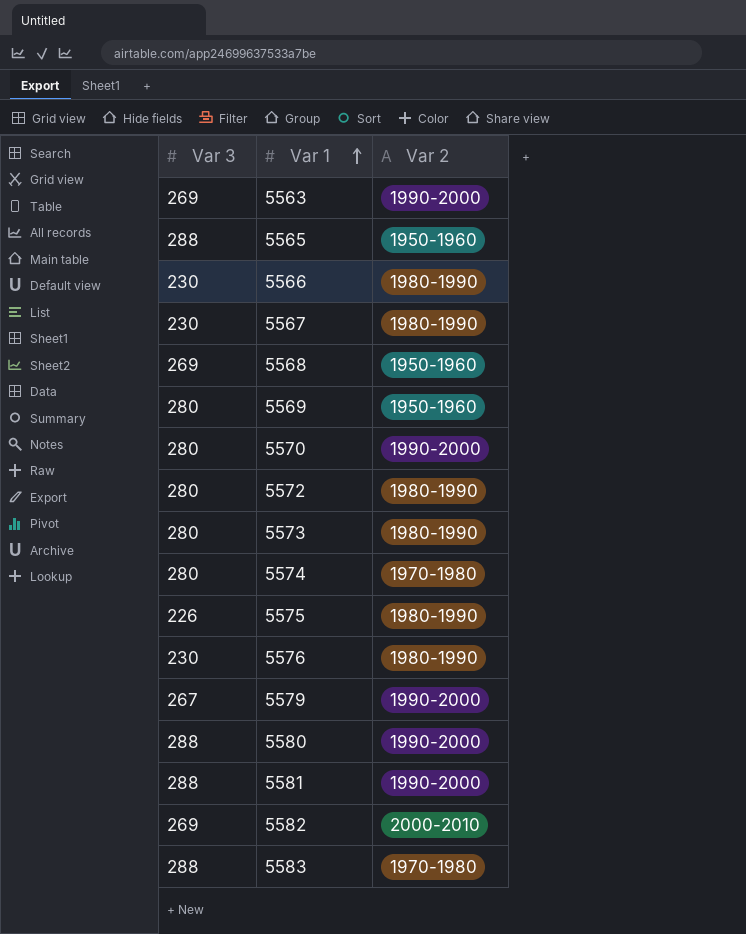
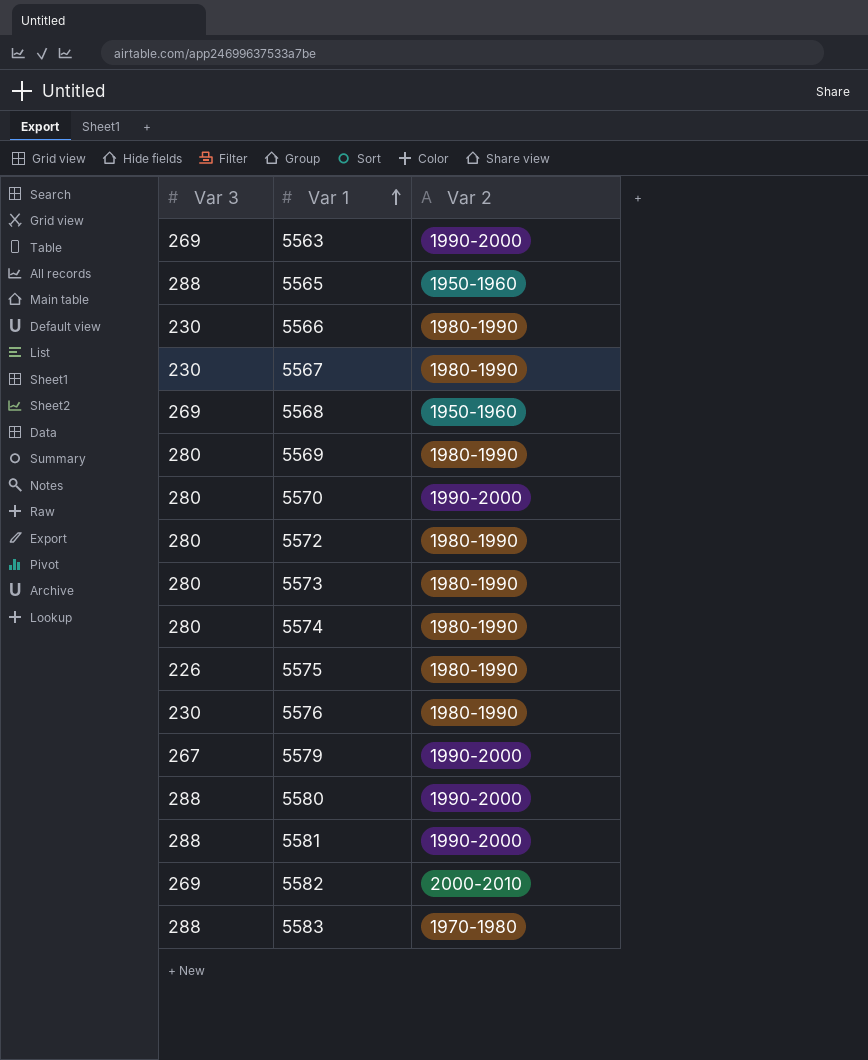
5569 | Var 2: 1950-1960 -> 1980-1990
5574 | Var 2: 1970-1980 -> 1980-1990

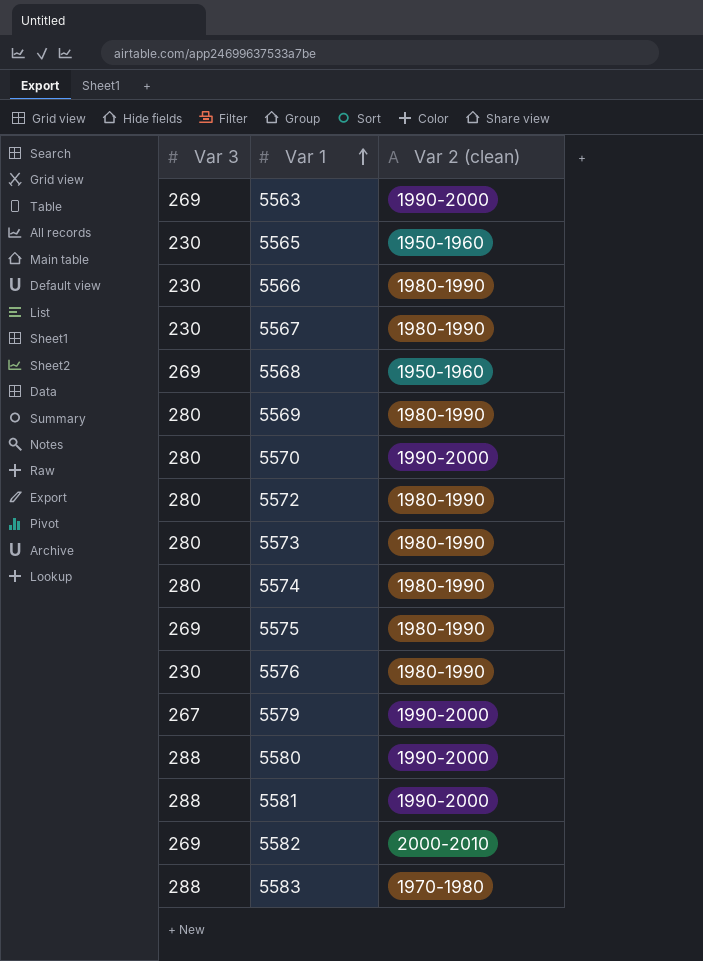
column name: Var 2 -> Var 2 (clean)
5565 | Var 3: 288 -> 230
5575 | Var 3: 226 -> 269

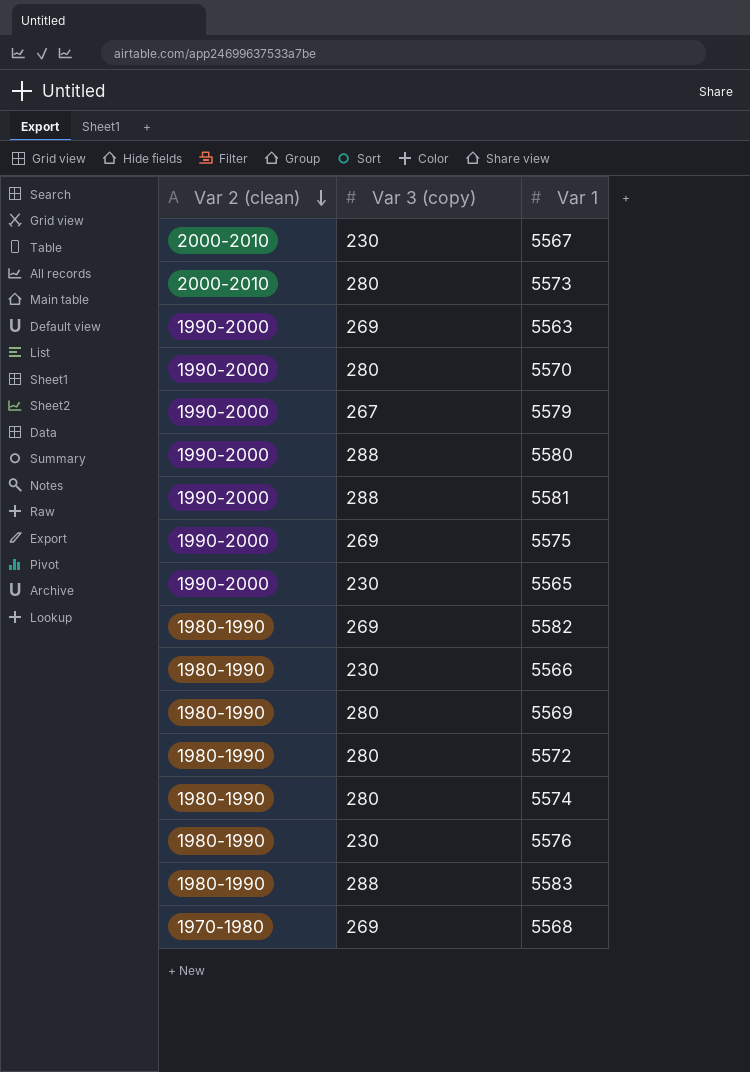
row order: Var 1 ascending -> Var 2 (clean) descending
column Var 2 (clean) | position: 3 -> 1
column name: Var 3 -> Var 3 (copy)
5567 | Var 2 (clean): 1980-1990 -> 2000-2010
5573 | Var 2 (clean): 1980-1990 -> 2000-2010
5575 | Var 2 (clean): 1980-1990 -> 1990-2000
5565 | Var 2 (clean): 1950-1960 -> 1990-2000
5582 | Var 2 (clean): 2000-2010 -> 1980-1990
5583 | Var 2 (clean): 1970-1980 -> 1980-1990
5568 | Var 2 (clean): 1950-1960 -> 1970-1980

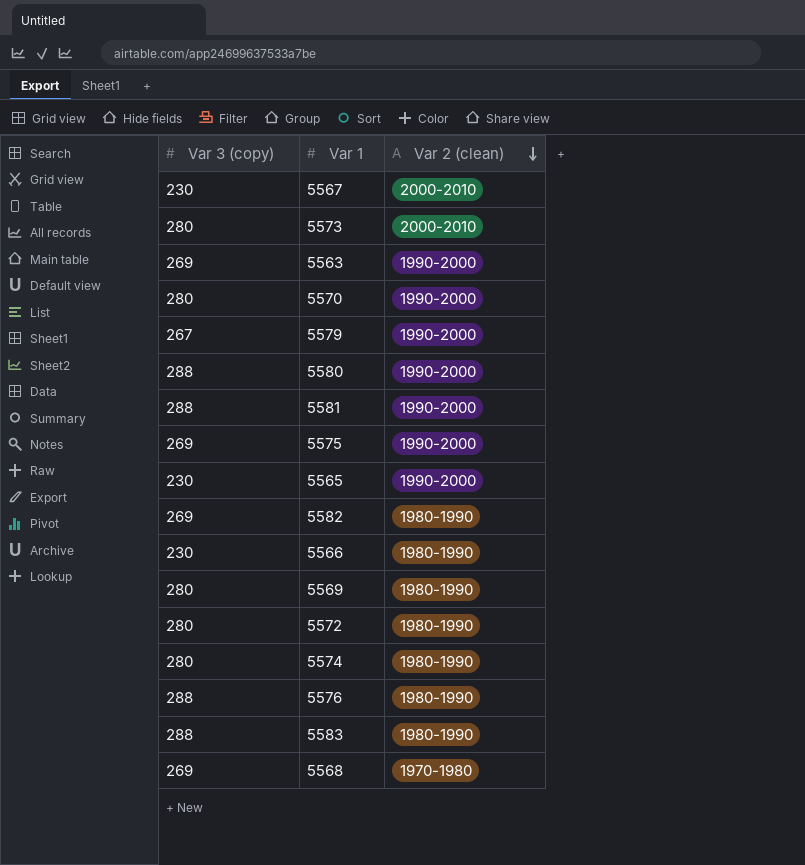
column Var 2 (clean) | position: 1 -> 3
5576 | Var 3 (copy): 230 -> 288

